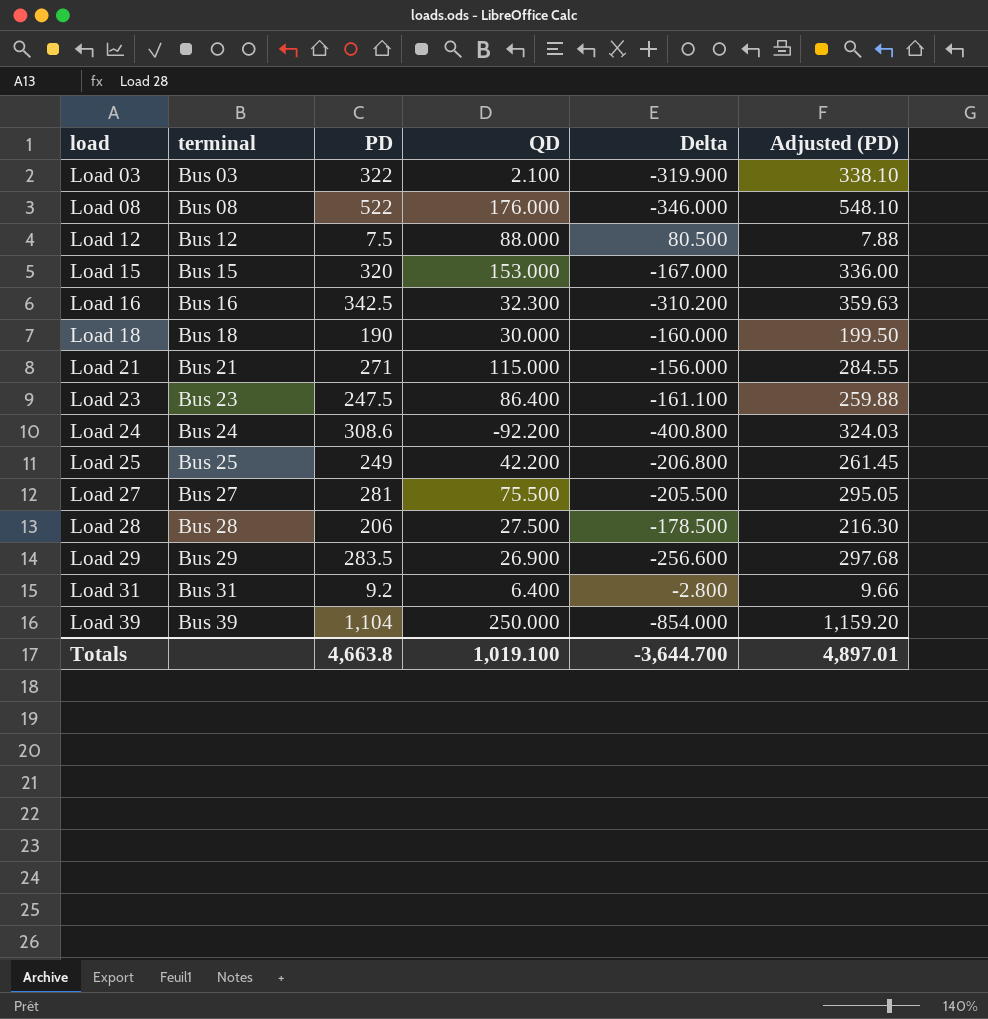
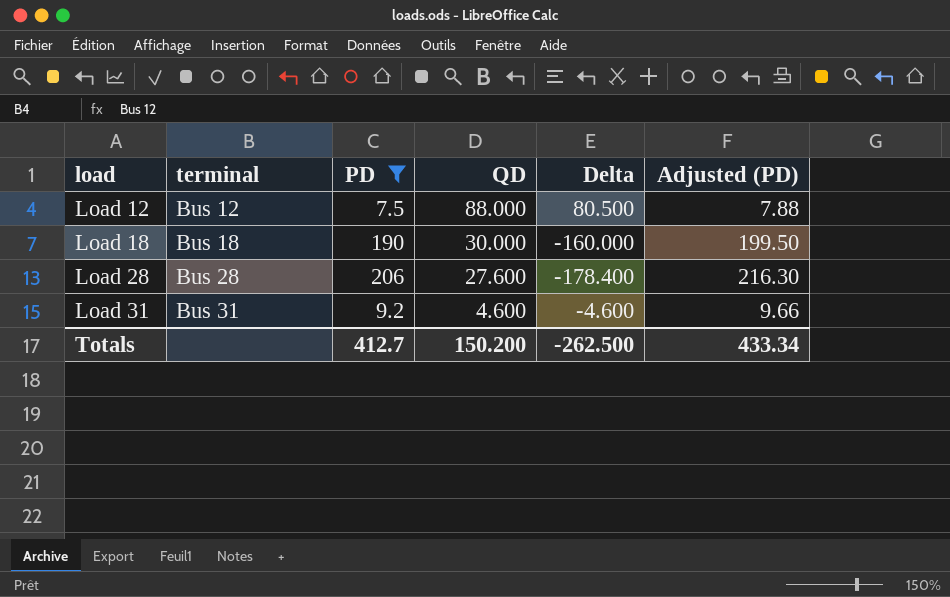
filter: none -> PD <= 206
Load 28 | QD: 27.500 -> 27.600
Load 28 | Delta: -178.500 -> -178.400
Load 31 | QD: 6.400 -> 4.600
Load 31 | Delta: -2.800 -> -4.600
Totals | PD: 4,663.8 -> 412.7
Totals | QD: 1,019.100 -> 150.200
Totals | Delta: -3,644.700 -> -262.500
Totals | Adjusted (PD): 4,897.01 -> 433.34

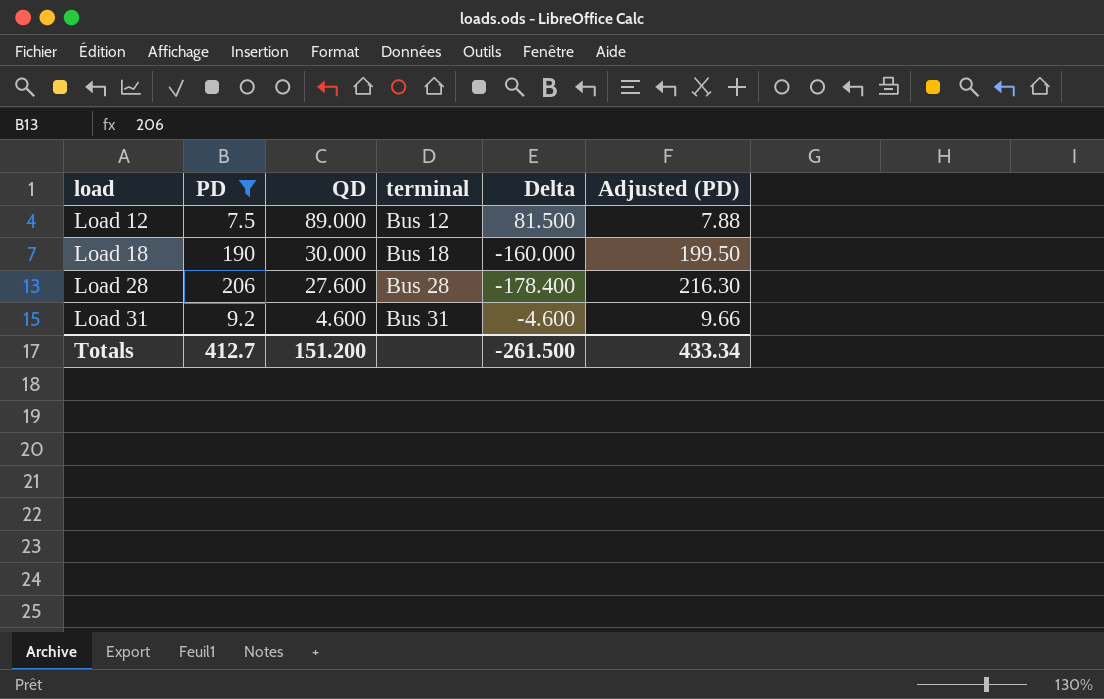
column terminal | position: 2 -> 4
Load 12 | QD: 88.000 -> 89.000
Load 12 | Delta: 80.500 -> 81.500
Totals | QD: 150.200 -> 151.200
Totals | Delta: -262.500 -> -261.500

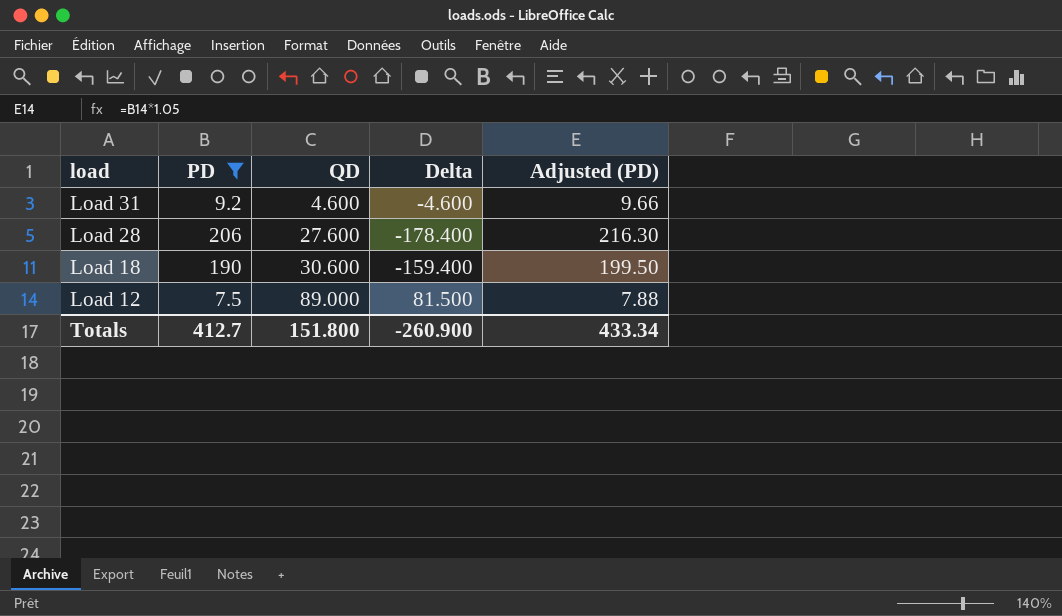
row order: load ascending -> load descending
column terminal | position: 4 -> none
Load 18 | QD: 30.000 -> 30.600
Load 18 | Delta: -160.000 -> -159.400
Totals | QD: 151.200 -> 151.800
Totals | Delta: -261.500 -> -260.900

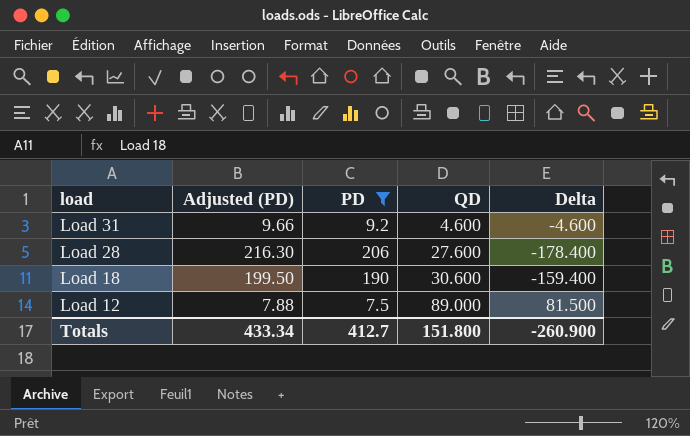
column Adjusted (PD) | position: 5 -> 2

